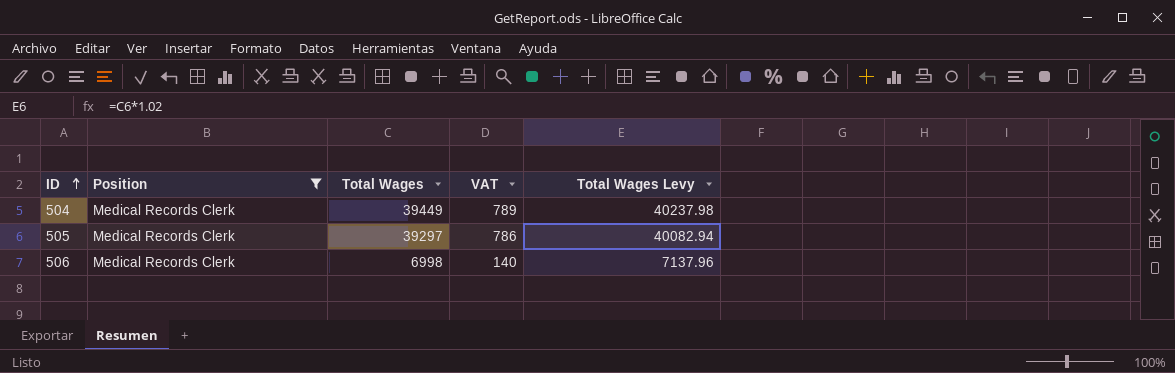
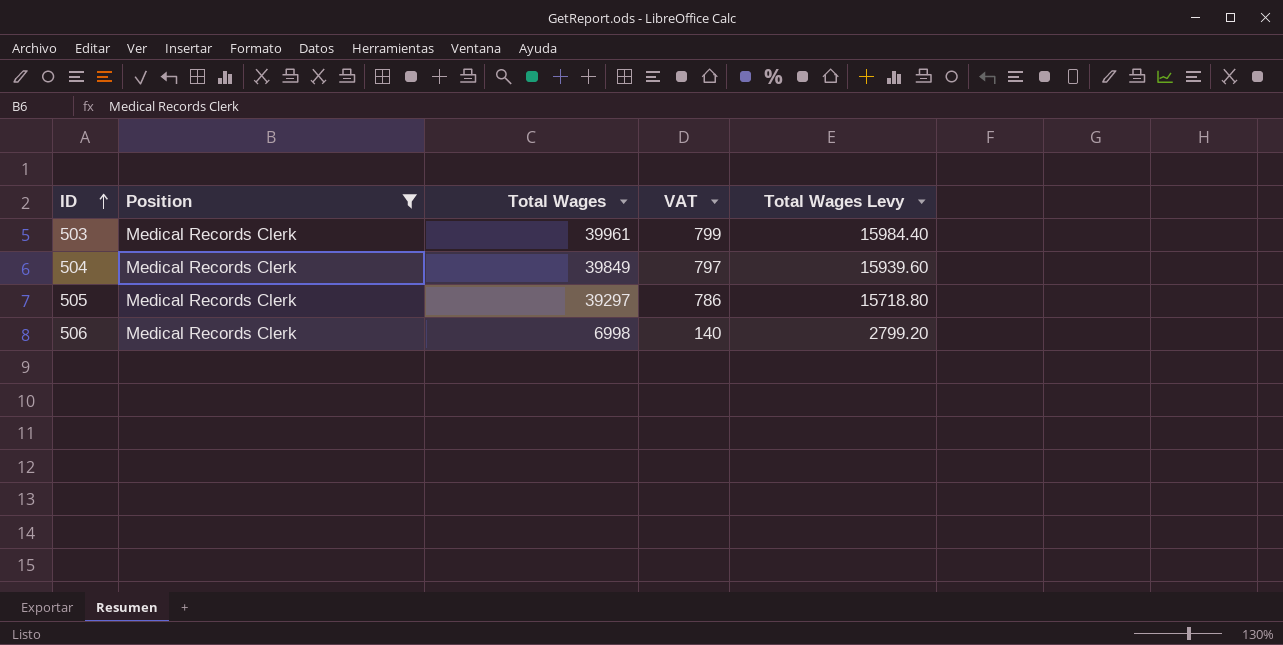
column Total Wages Levy | formula: [Total Wages] * 1.02 -> [Total Wages] * 0.4
row 503: none -> Medical Records Clerk | 39961 | 799 | 15984.40
504 | Total Wages: 39449 -> 39849
504 | VAT: 789 -> 797

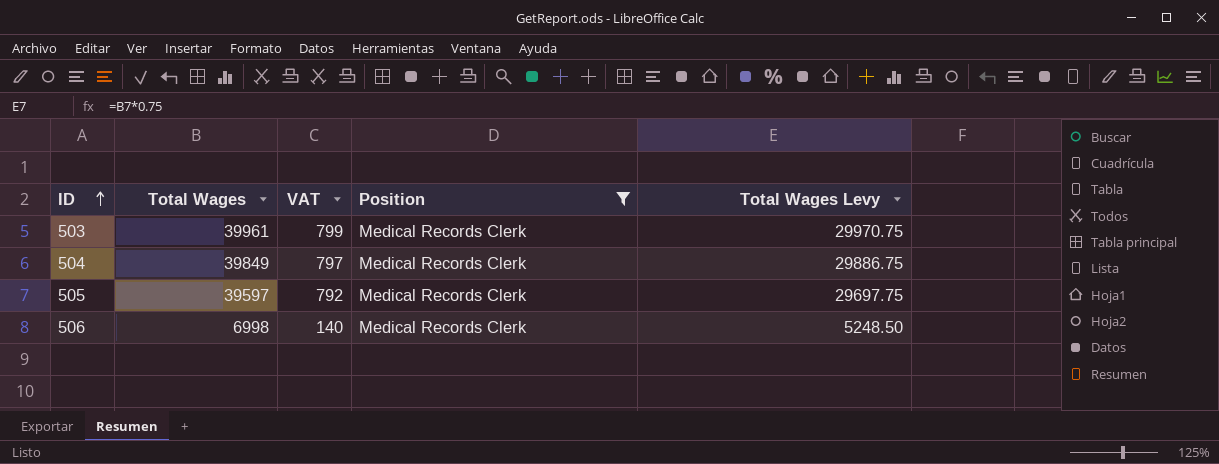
column Position | position: 2 -> 4
column Total Wages Levy | formula: [Total Wages] * 0.4 -> [Total Wages] * 0.75
505 | Total Wages: 39297 -> 39597
505 | VAT: 786 -> 792

